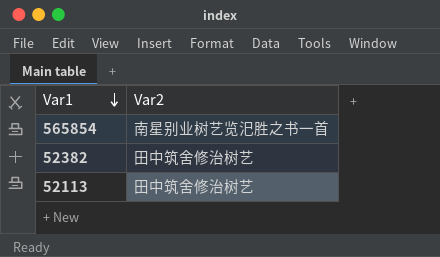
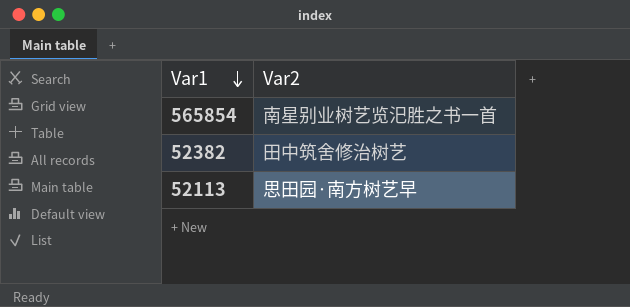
52113 | Var2: 田中筑舍修治树艺 -> 思田园·南方树艺早

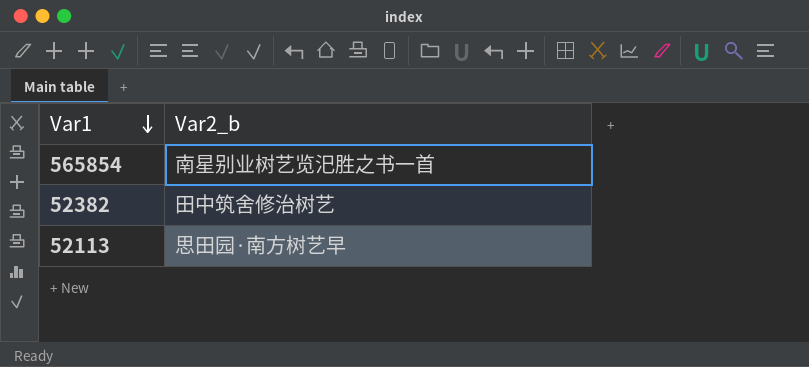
column name: Var2 -> Var2_b

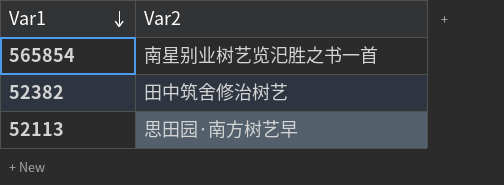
column name: Var2_b -> Var2

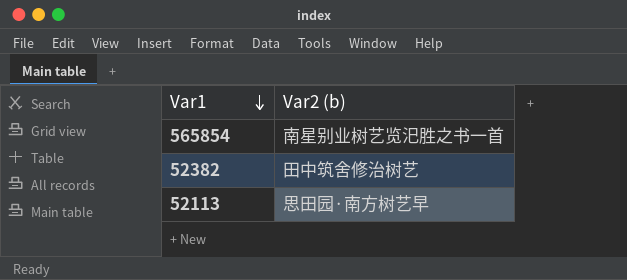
column name: Var2 -> Var2 (b)

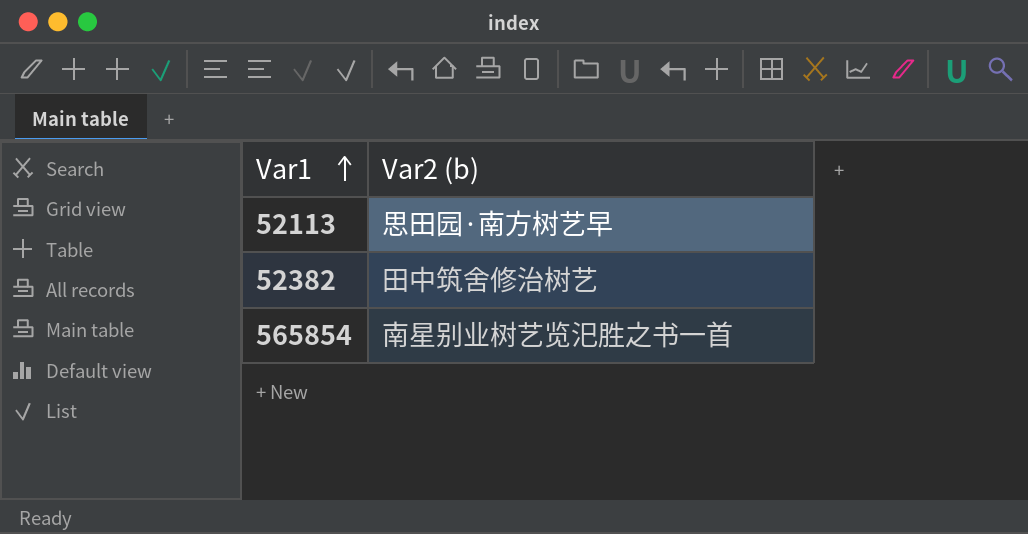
row order: Var1 descending -> Var1 ascending

